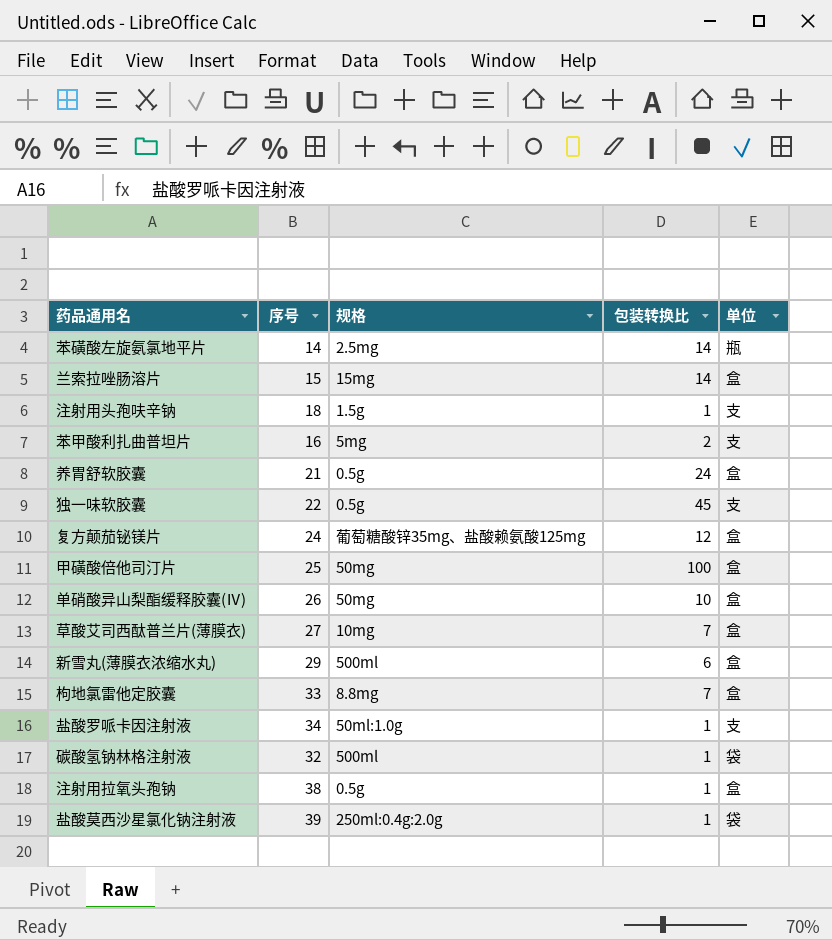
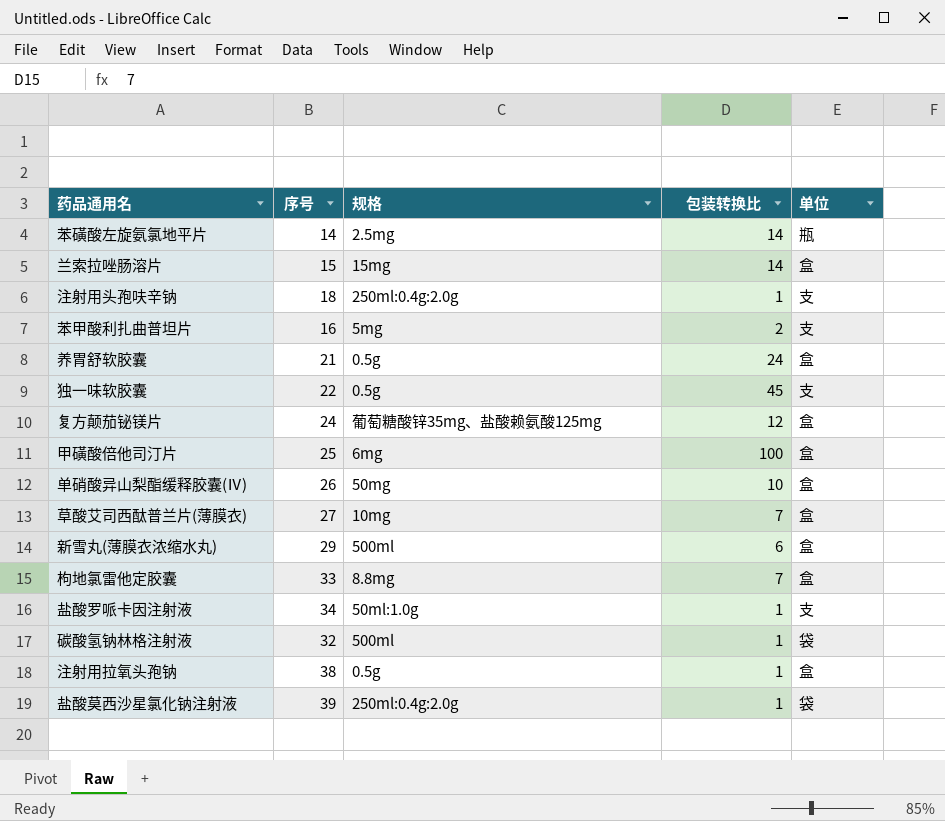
注射用头孢呋辛钠 | 规格: 1.5g -> 250ml:0.4g:2.0g
甲磺酸倍他司汀片 | 规格: 50mg -> 6mg

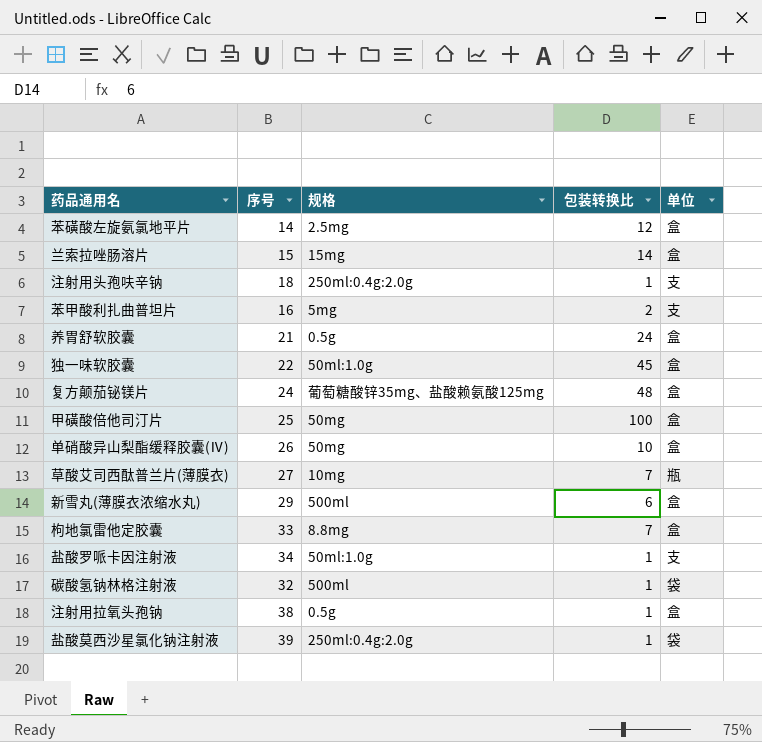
苯磺酸左旋氨氯地平片 | 包装转换比: 14 -> 12
苯磺酸左旋氨氯地平片 | 单位: 瓶 -> 盒
独一味软胶囊 | 规格: 0.5g -> 50ml:1.0g
独一味软胶囊 | 单位: 支 -> 盒
复方颠茄铋镁片 | 包装转换比: 12 -> 48
甲磺酸倍他司汀片 | 规格: 6mg -> 50mg
草酸艾司西酞普兰片(薄膜衣) | 单位: 盒 -> 瓶

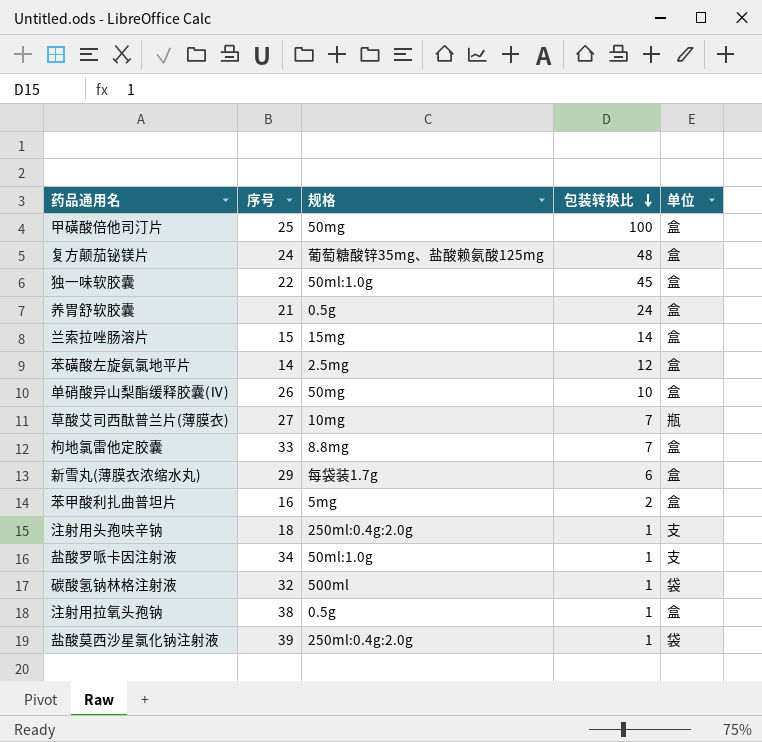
row order: none -> 包装转换比 descending
新雪丸(薄膜衣浓缩水丸) | 规格: 500ml -> 每袋装1.7g
苯甲酸利扎曲普坦片 | 单位: 支 -> 盒

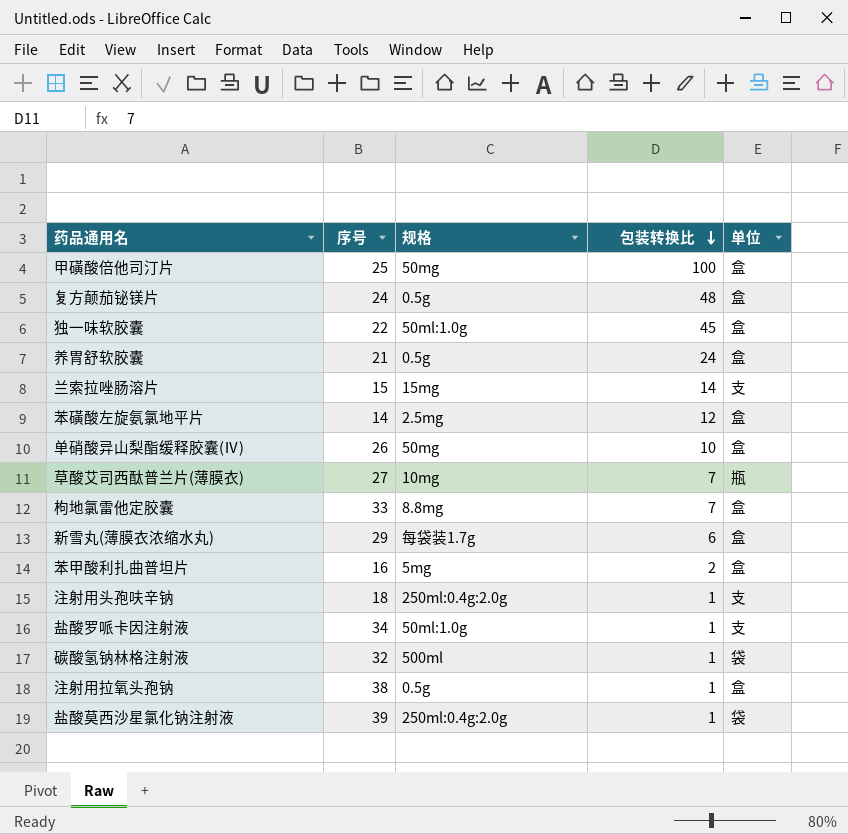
复方颠茄铋镁片 | 规格: 葡萄糖酸锌35mg、盐酸赖氨酸125mg -> 0.5g
兰索拉唑肠溶片 | 单位: 盒 -> 支

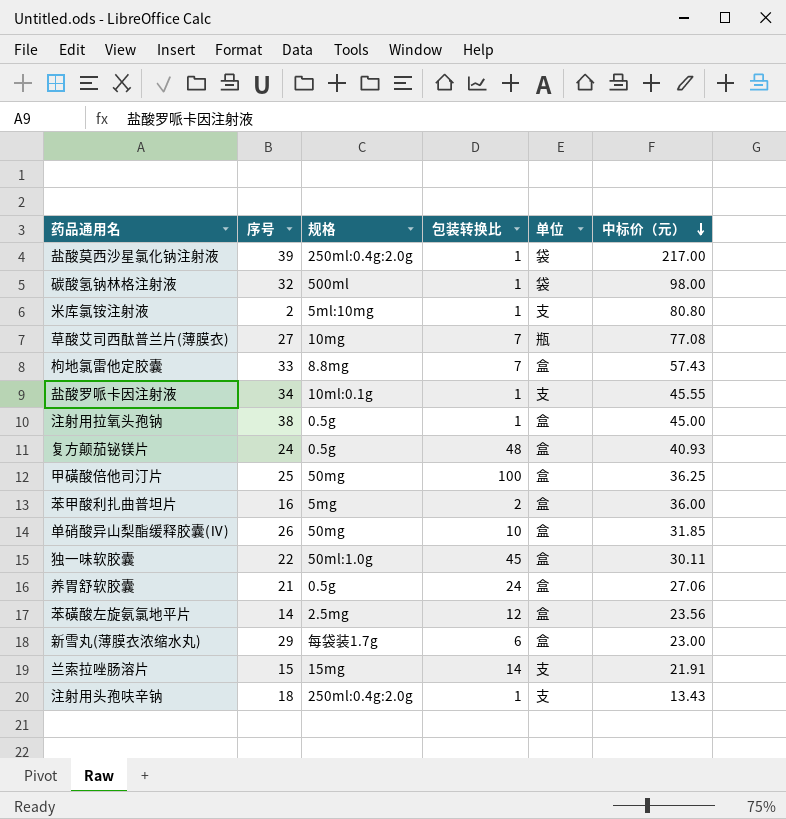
row order: 包装转换比 descending -> 中标价（元） descending
column 中标价（元） | position: none -> 6
row 米库氯铵注射液: none -> 2 | 5ml:10mg | 1 | 支 | 80.80
盐酸罗哌卡因注射液 | 规格: 50ml:1.0g -> 10ml:0.1g

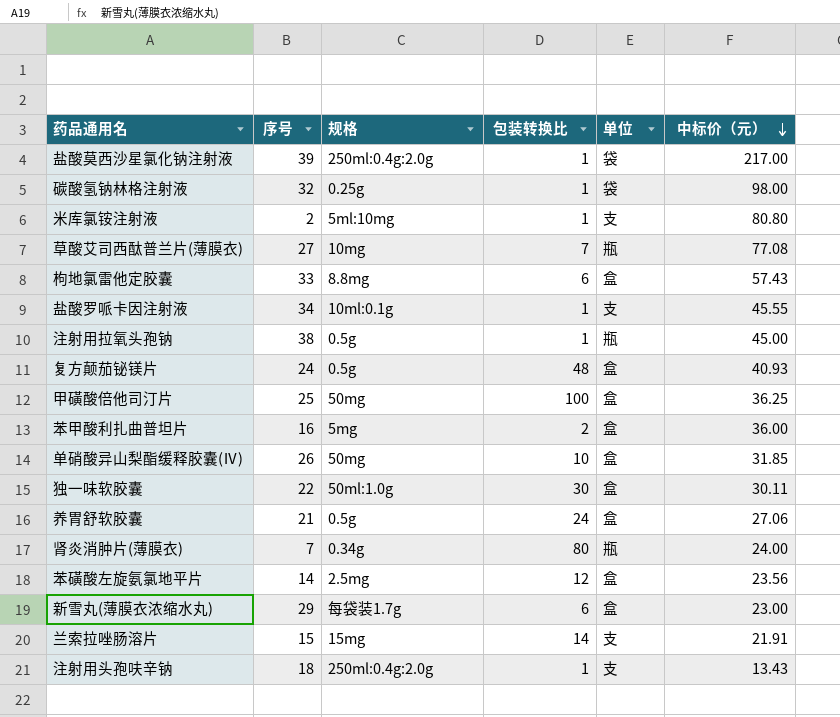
碳酸氢钠林格注射液 | 规格: 500ml -> 0.25g
枸地氯雷他定胶囊 | 包装转换比: 7 -> 6
注射用拉氧头孢钠 | 单位: 盒 -> 瓶
独一味软胶囊 | 包装转换比: 45 -> 30
row 肾炎消肿片(薄膜衣): none -> 7 | 0.34g | 80 | 瓶 | 24.00

